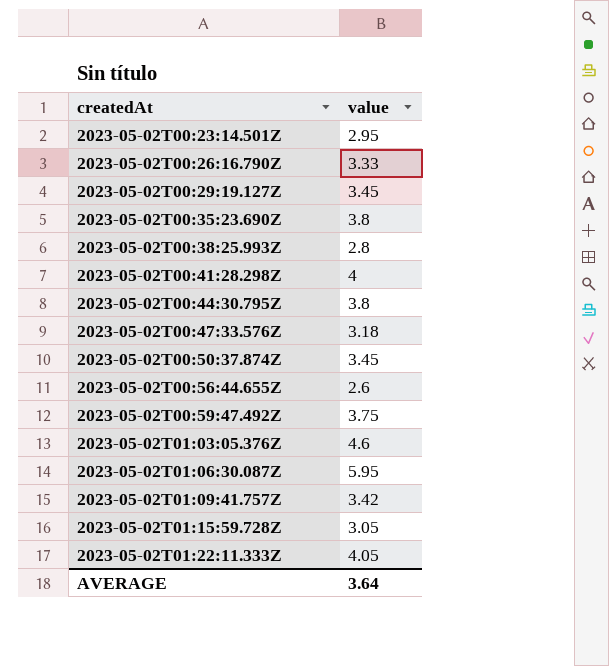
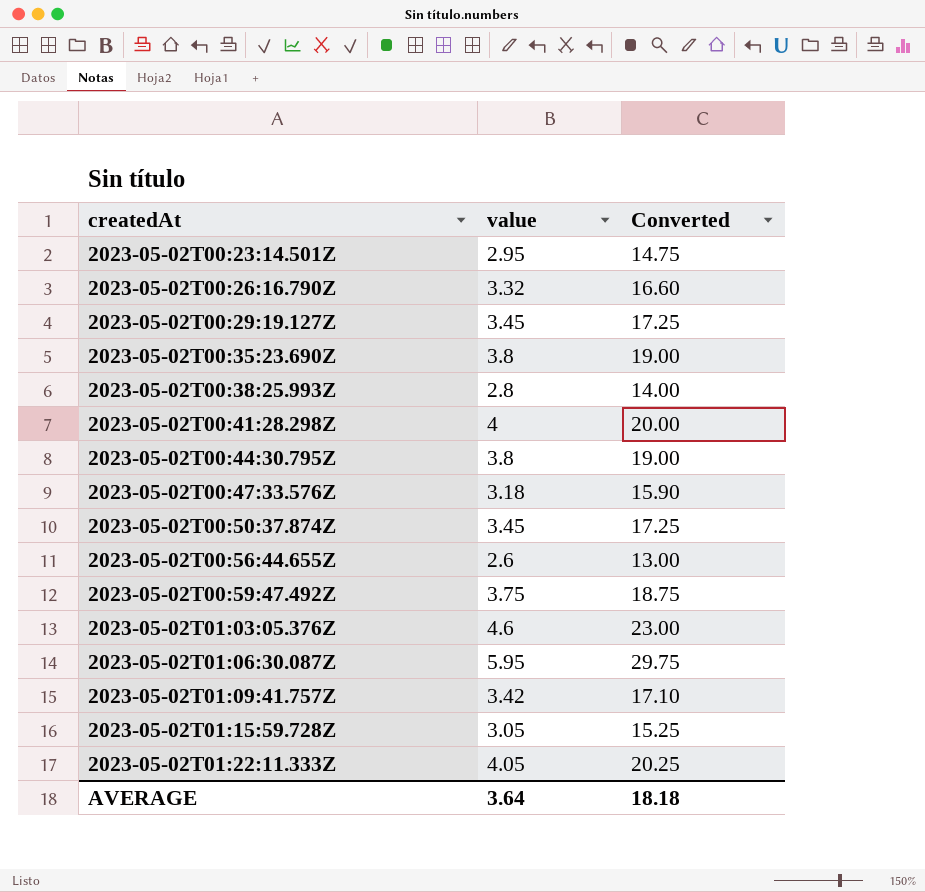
column Converted | formula: none -> [value] * 5
2023-05-02T00:26:16.790Z | value: 3.33 -> 3.32

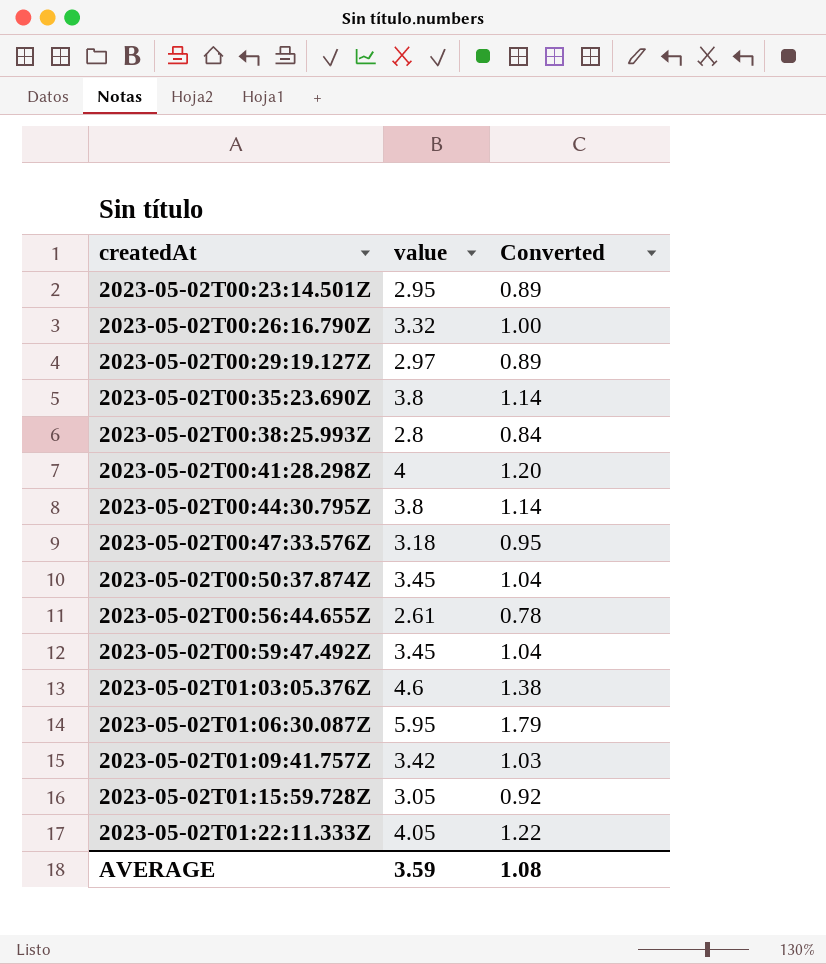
column Converted | formula: [value] * 5 -> [value] * 0.3
2023-05-02T00:29:19.127Z | value: 3.45 -> 2.97
2023-05-02T00:56:44.655Z | value: 2.6 -> 2.61
2023-05-02T00:59:47.492Z | value: 3.75 -> 3.45
AVERAGE | value: 3.64 -> 3.59
AVERAGE | Converted: 18.18 -> 1.08

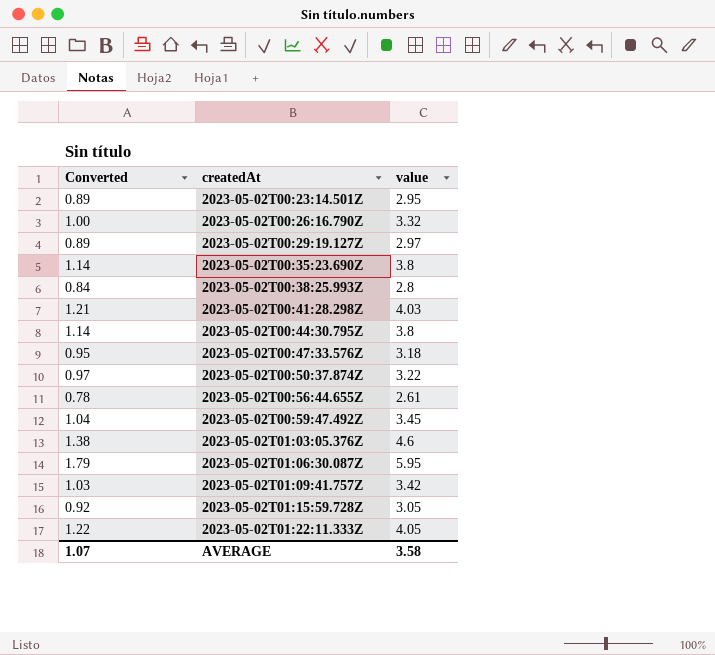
column Converted | position: 3 -> 1
2023-05-02T00:41:28.298Z | Converted: 1.20 -> 1.21
2023-05-02T00:41:28.298Z | value: 4 -> 4.03
2023-05-02T00:50:37.874Z | Converted: 1.04 -> 0.97
2023-05-02T00:50:37.874Z | value: 3.45 -> 3.22
AVERAGE | Converted: 1.08 -> 1.07
AVERAGE | value: 3.59 -> 3.58

